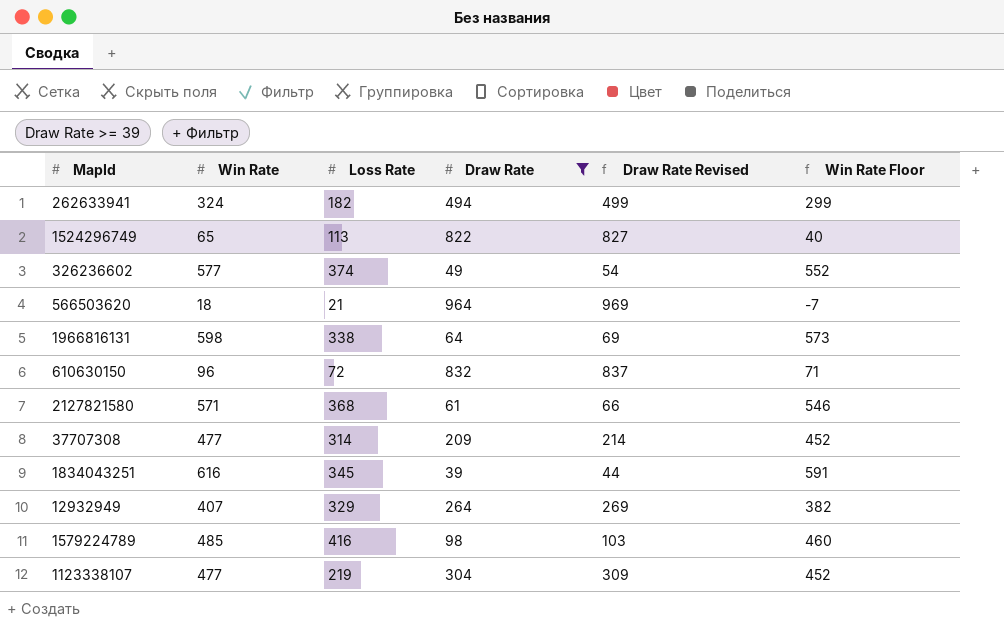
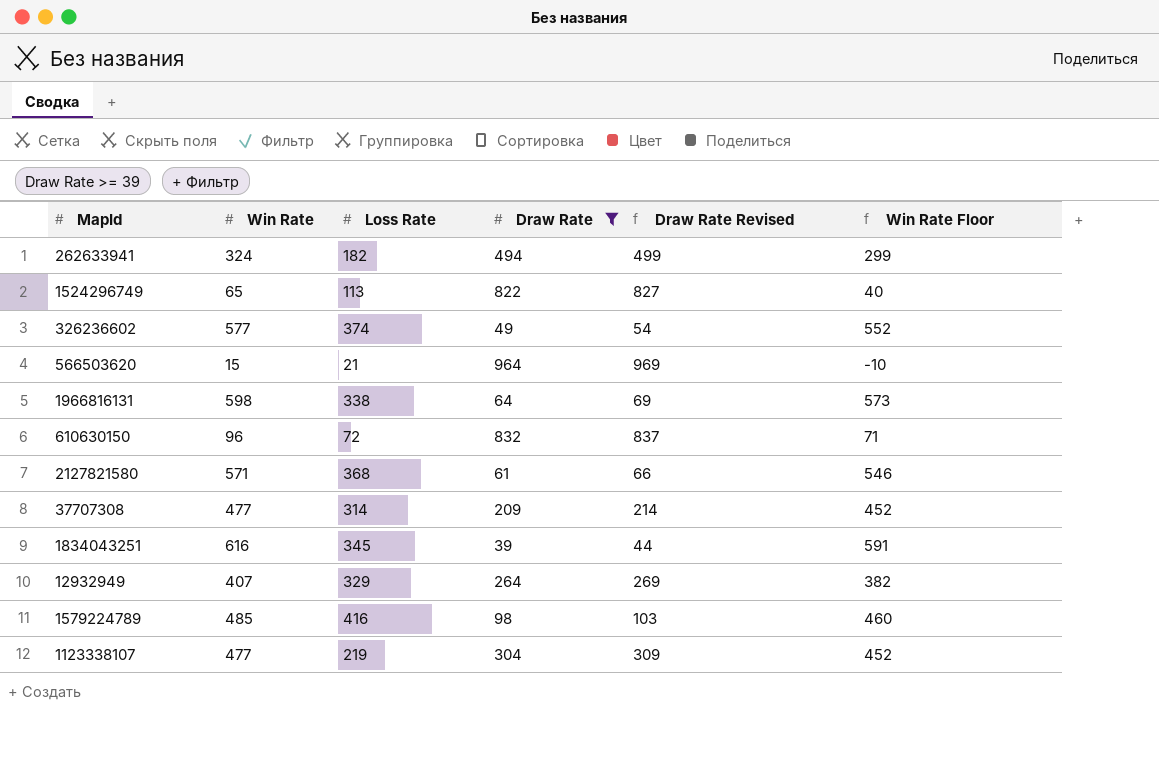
566503620 | Win Rate: 18 -> 15
566503620 | Win Rate Floor: -7 -> -10

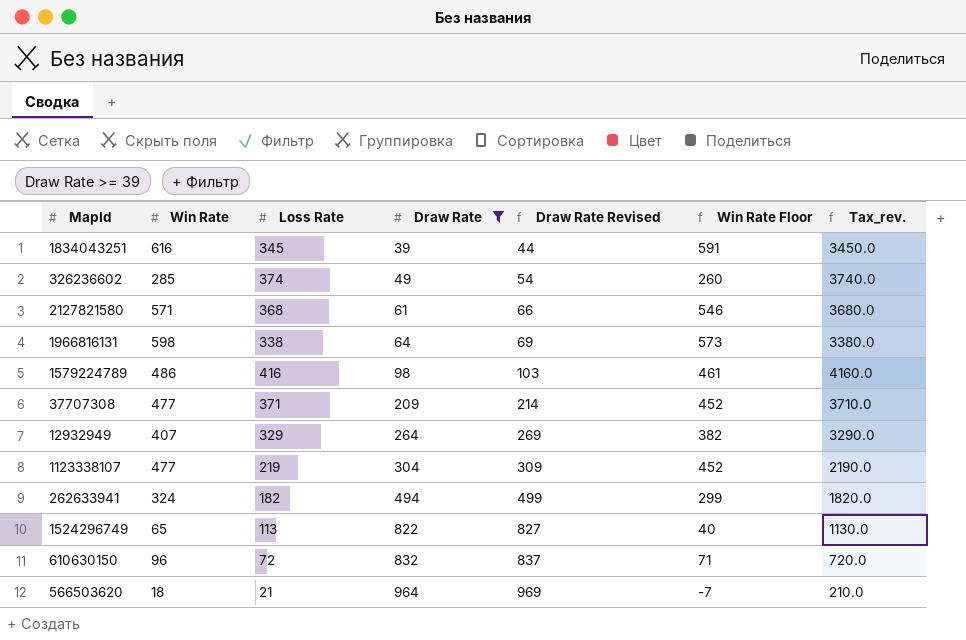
row order: none -> Draw Rate ascending
column Tax_rev. | formula: none -> [Loss Rate] * 10
326236602 | Win Rate: 577 -> 285
326236602 | Win Rate Floor: 552 -> 260
1579224789 | Win Rate: 485 -> 486
1579224789 | Win Rate Floor: 460 -> 461
37707308 | Loss Rate: 314 -> 371
566503620 | Win Rate: 15 -> 18
566503620 | Win Rate Floor: -10 -> -7

